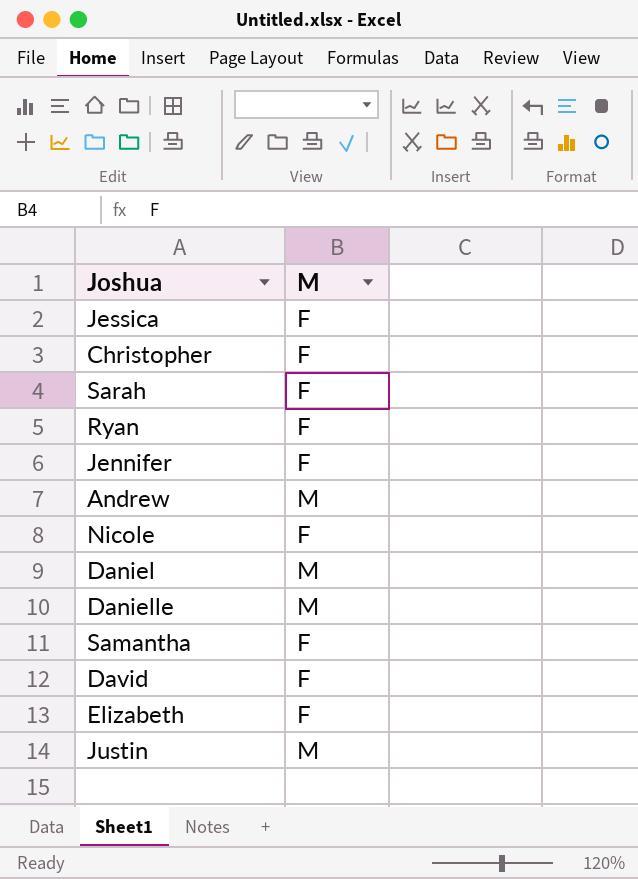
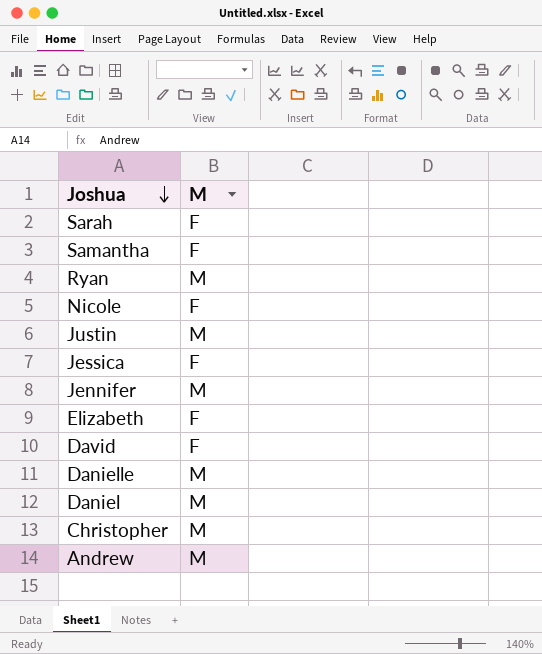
row order: none -> Joshua descending
Ryan | M: F -> M
Jennifer | M: F -> M
Christopher | M: F -> M

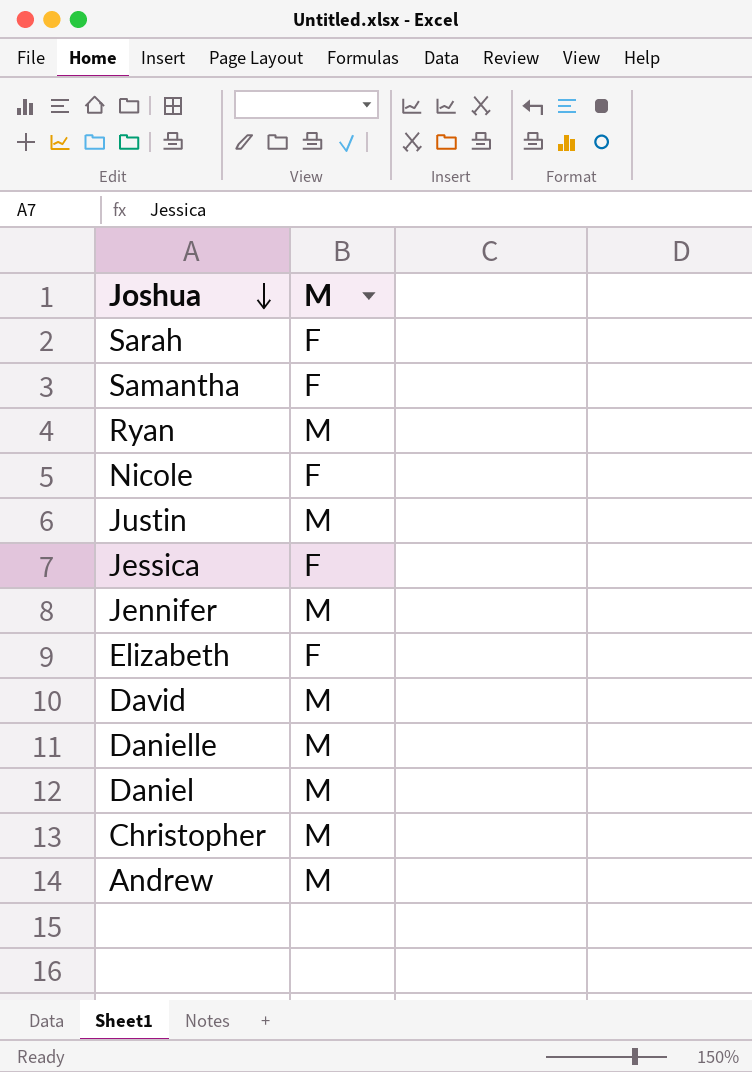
David | M: F -> M

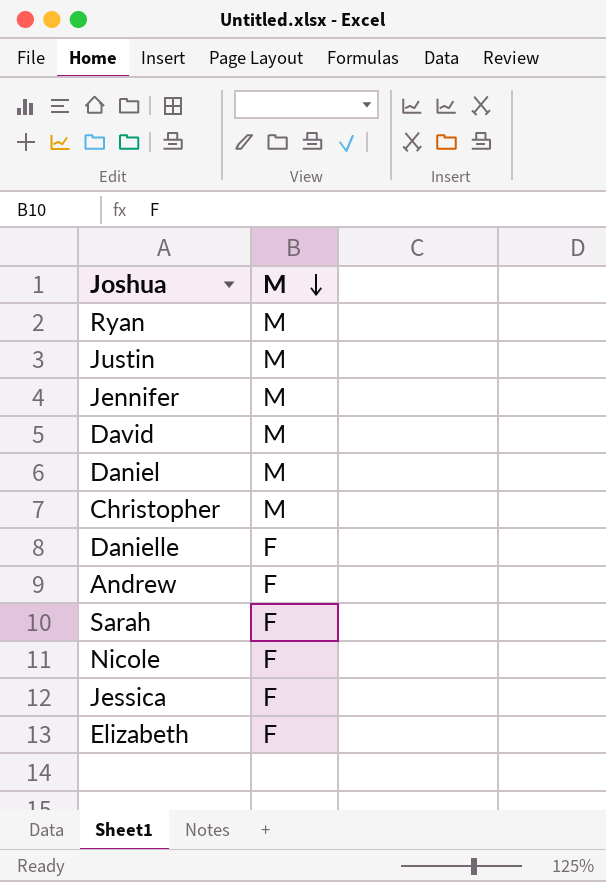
row order: Joshua descending -> M descending
row Samantha: F -> none
Danielle | M: M -> F
Andrew | M: M -> F

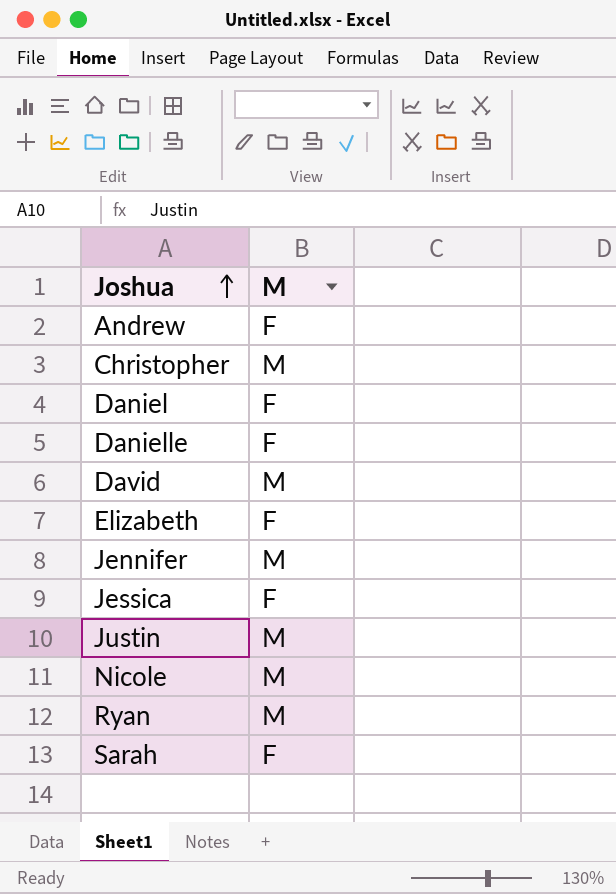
row order: M descending -> Joshua ascending
Daniel | M: M -> F
Nicole | M: F -> M

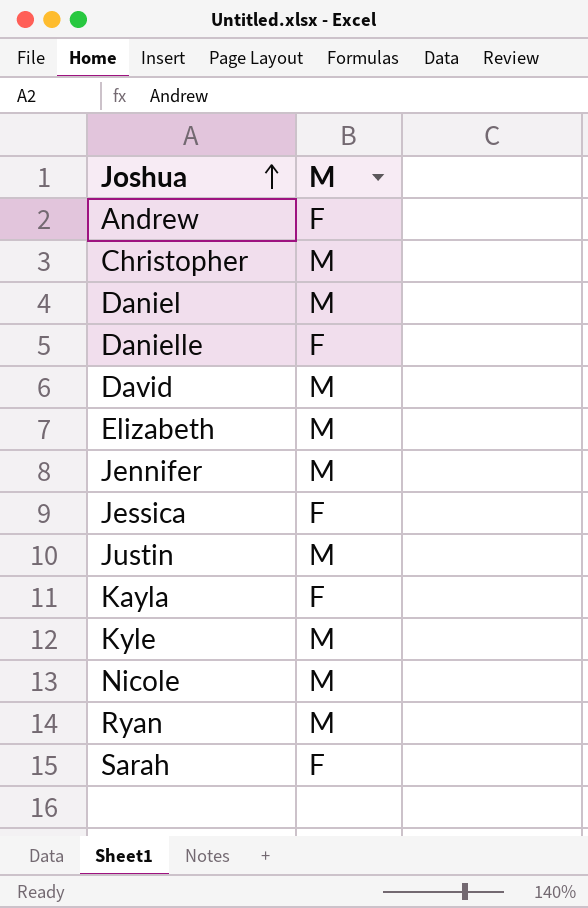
Daniel | M: F -> M
Elizabeth | M: F -> M
row Kayla: none -> F
row Kyle: none -> M

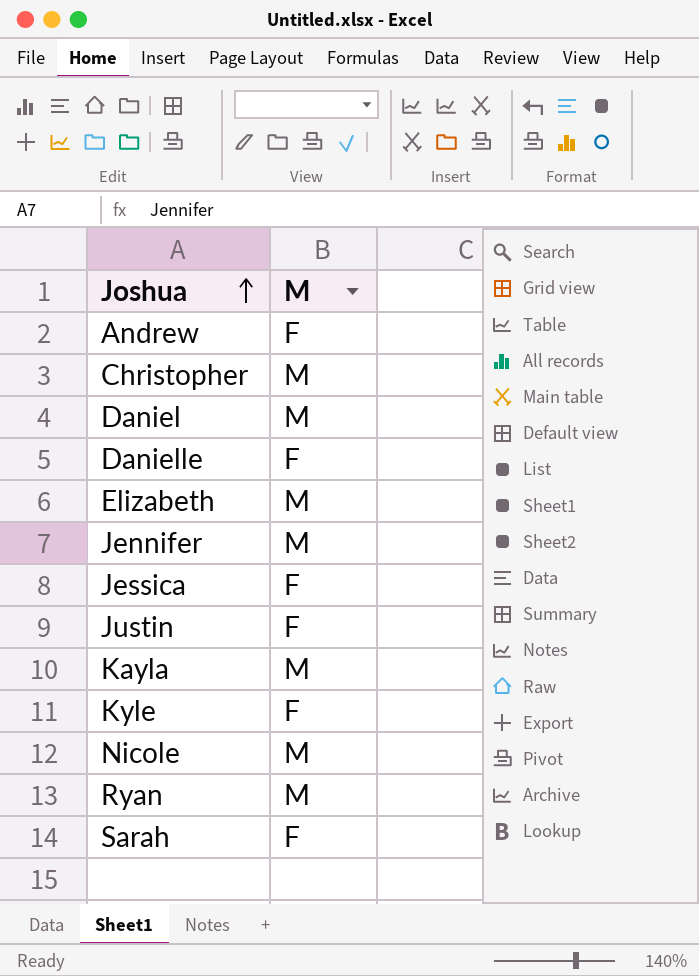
row David: M -> none
Justin | M: M -> F
Kayla | M: F -> M
Kyle | M: M -> F

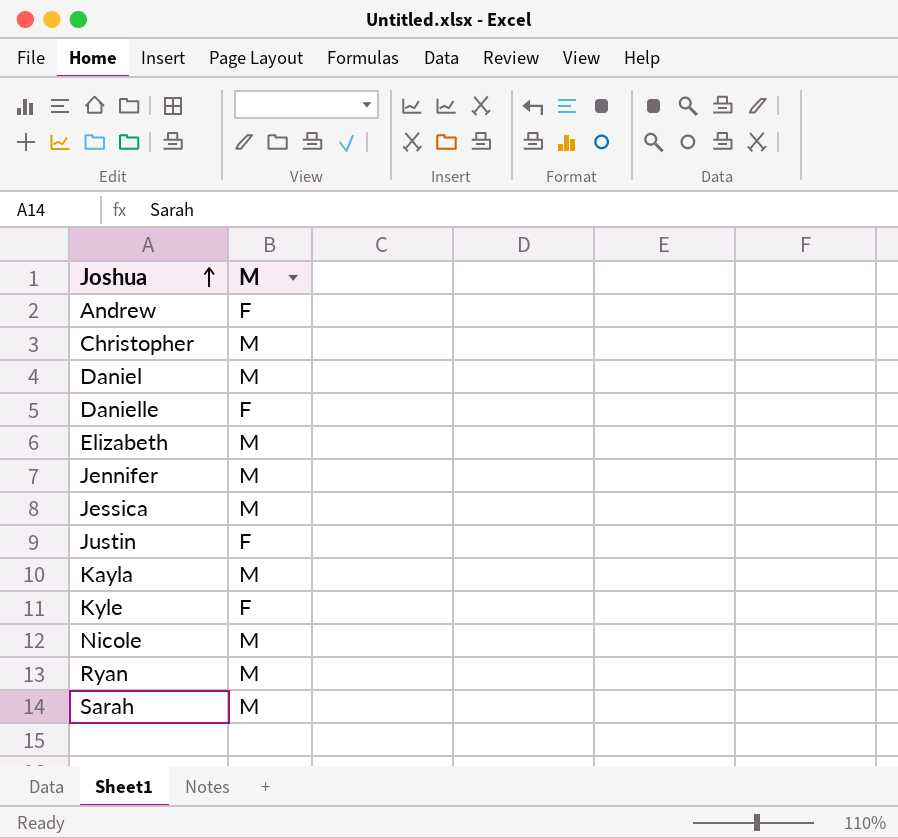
Jessica | M: F -> M
Sarah | M: F -> M

